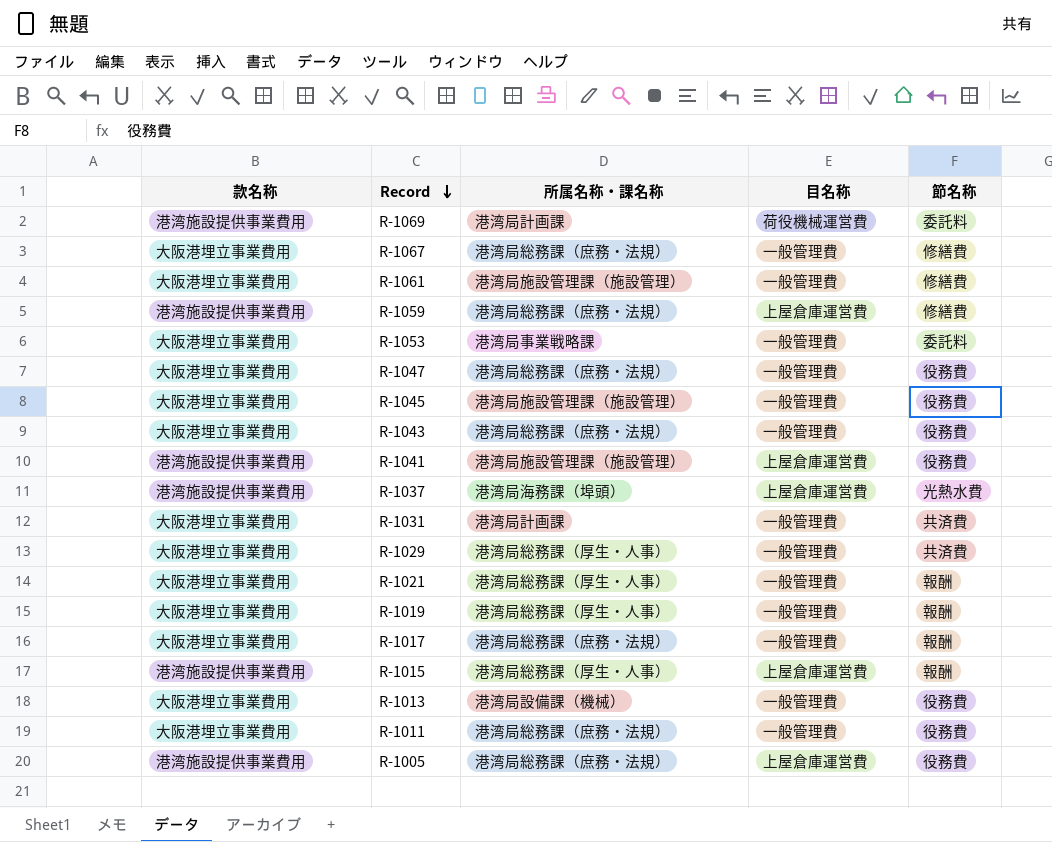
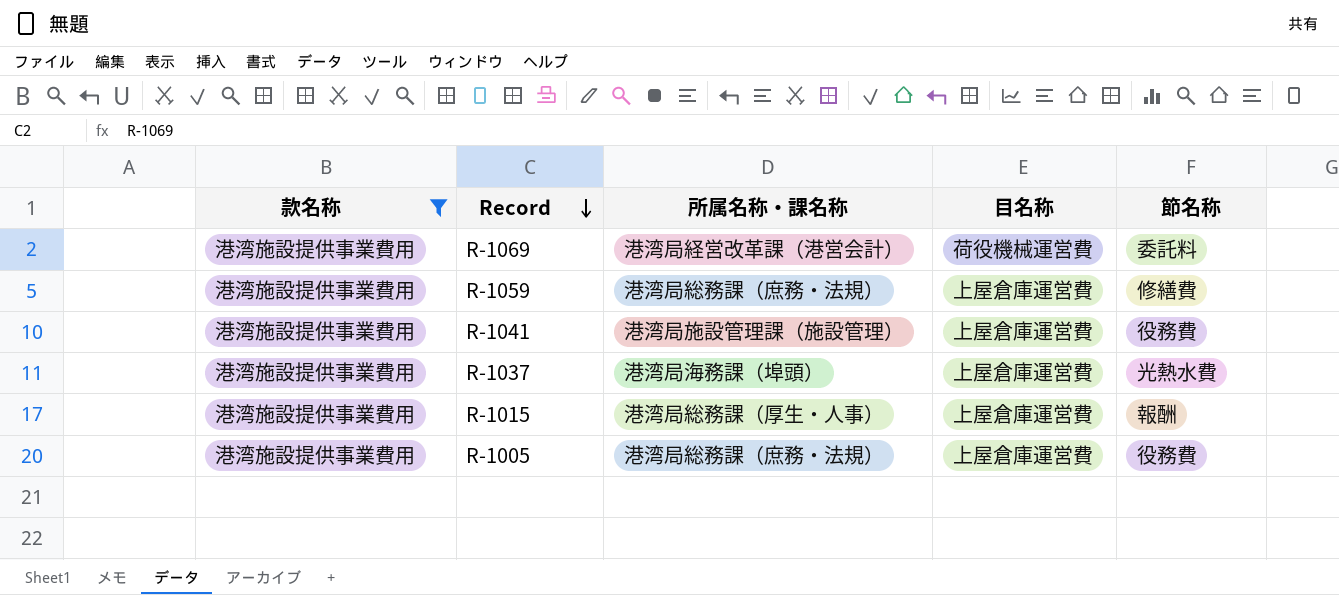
filter: none -> 款名称 = 港湾施設提供事業費用
R-1069 | 所属名称・課名称: 港湾局計画課 -> 港湾局経営改革課（港営会計）

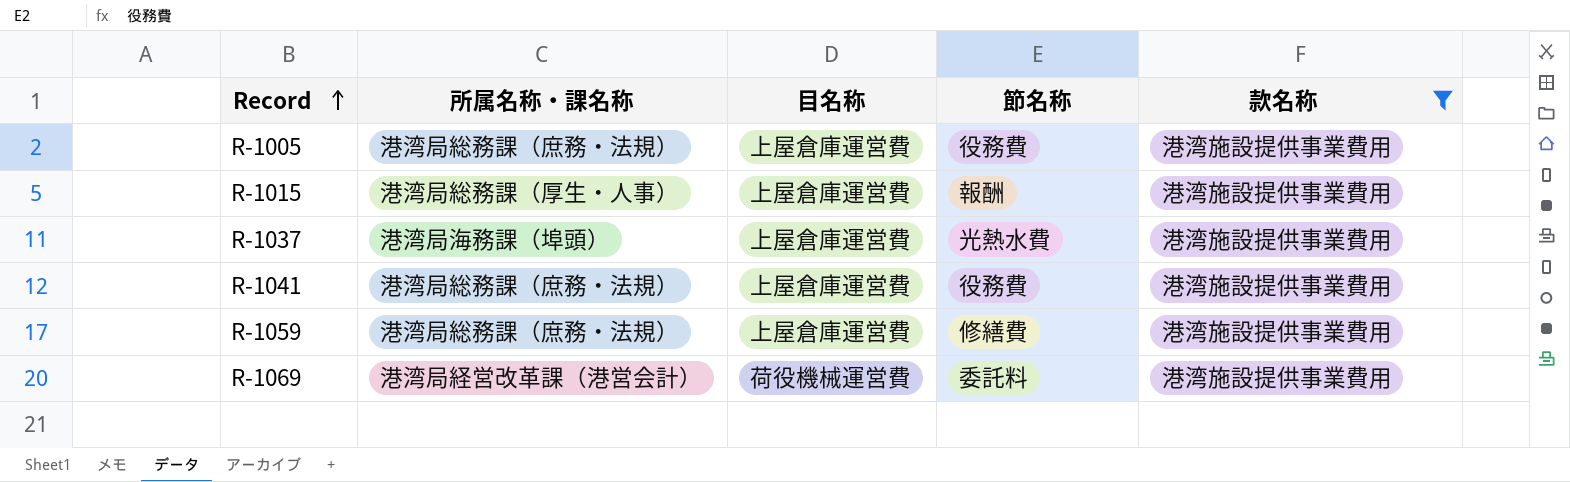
row order: Record descending -> Record ascending
column 款名称 | position: 1 -> 5
R-1041 | 所属名称・課名称: 港湾局施設管理課（施設管理） -> 港湾局総務課（庶務・法規）

